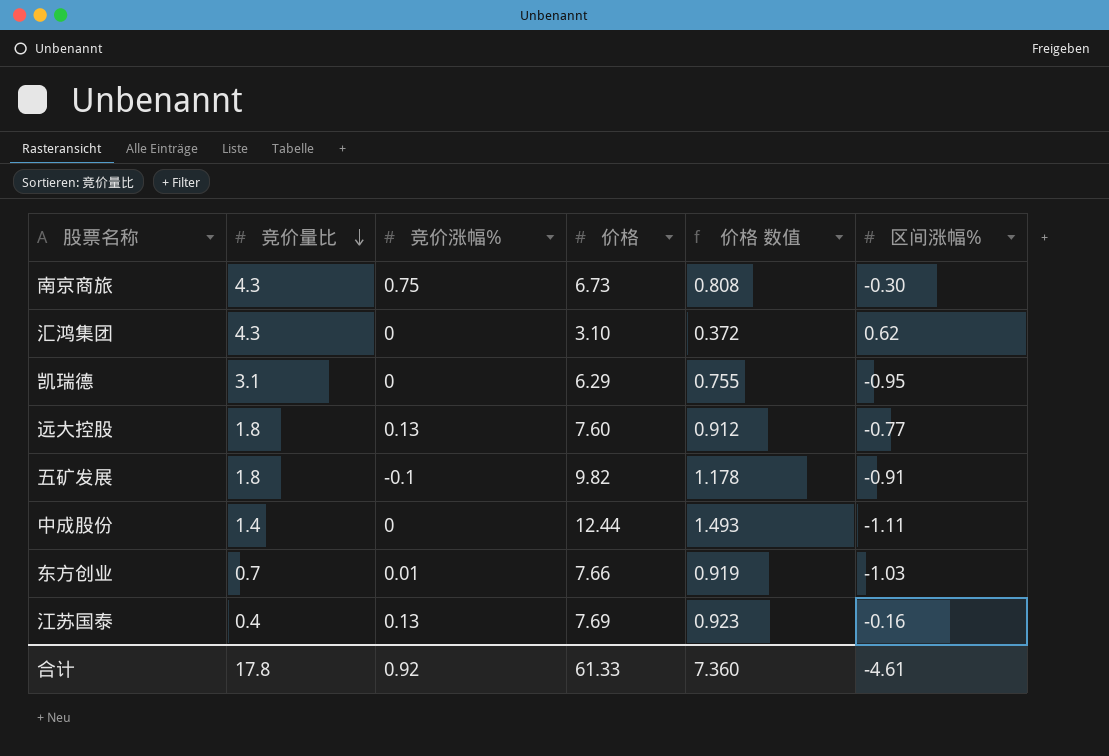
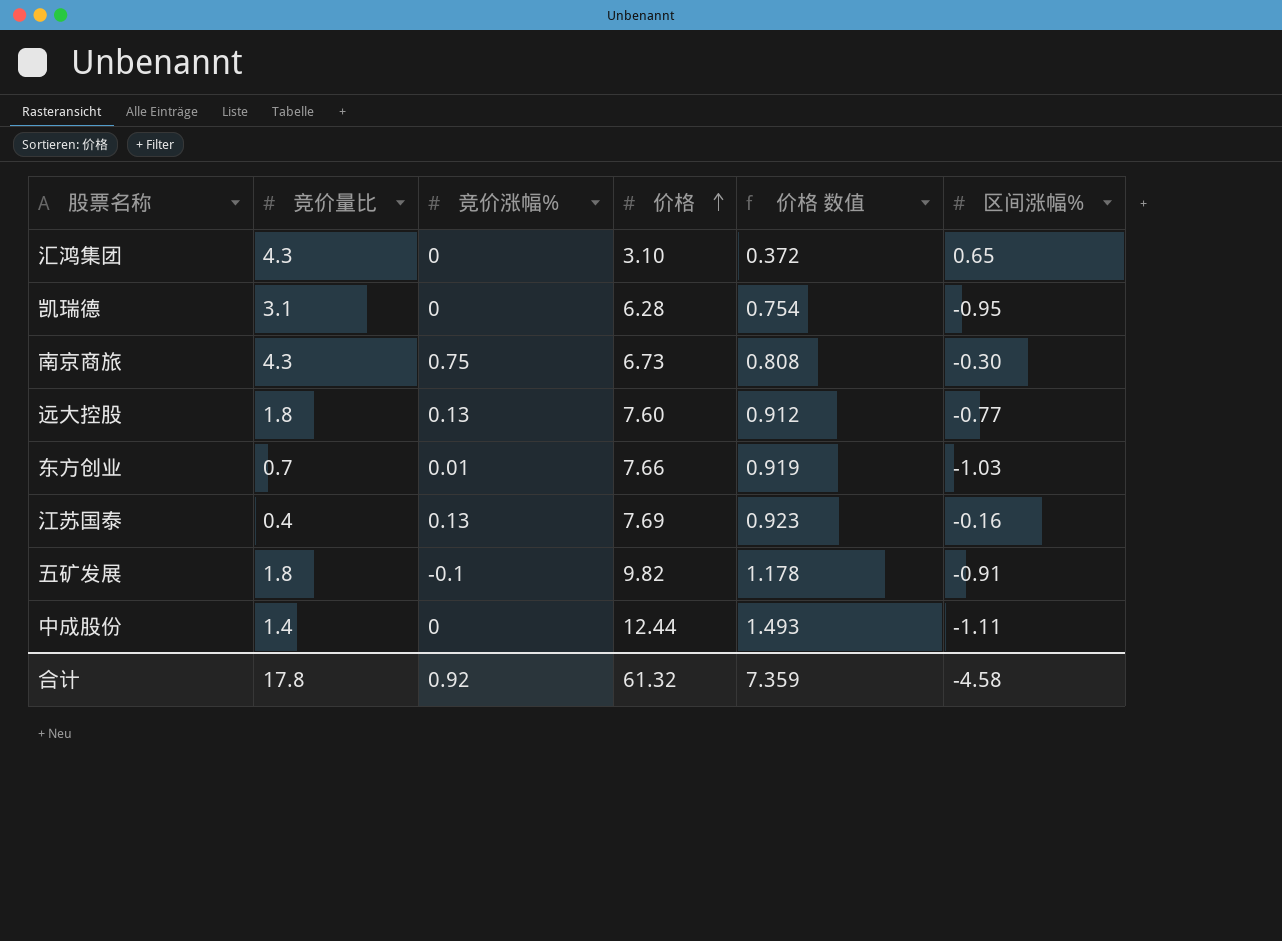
row order: 竞价量比 descending -> 价格 ascending
汇鸿集团 | 区间涨幅%: 0.62 -> 0.65
凯瑞德 | 价格: 6.29 -> 6.28
凯瑞德 | 价格 数值: 0.755 -> 0.754
合计 | 价格: 61.33 -> 61.32
合计 | 价格 数值: 7.360 -> 7.359
合计 | 区间涨幅%: -4.61 -> -4.58

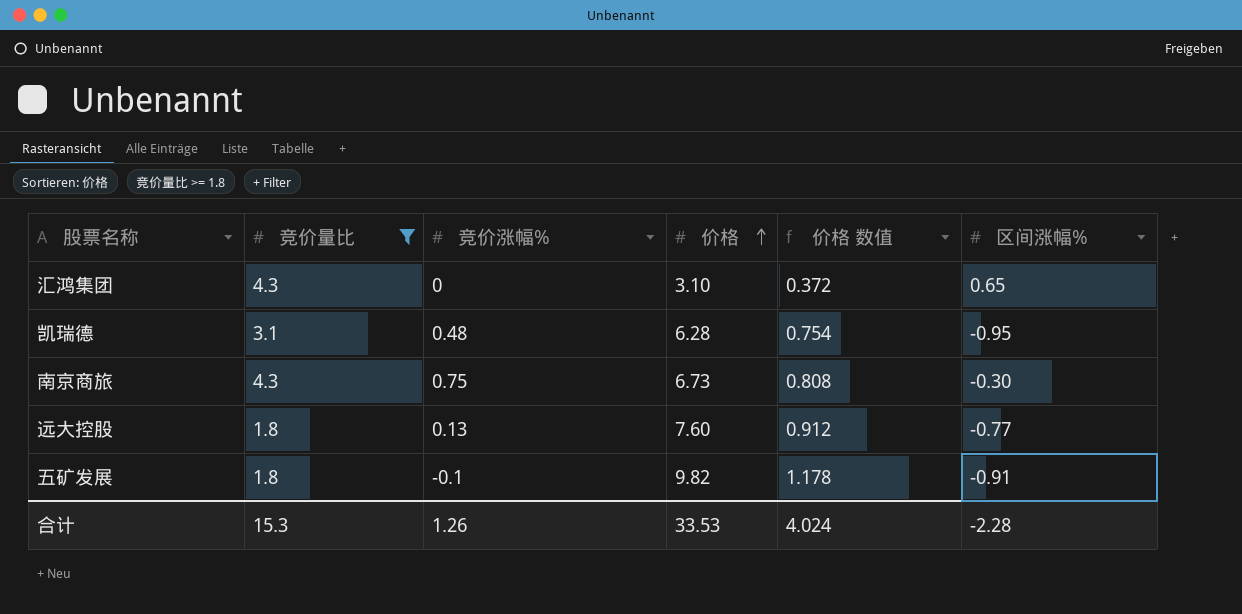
filter: none -> 竞价量比 >= 1.8
凯瑞德 | 竞价涨幅%: 0 -> 0.48
合计 | 竞价量比: 17.8 -> 15.3
合计 | 竞价涨幅%: 0.92 -> 1.26
合计 | 价格: 61.32 -> 33.53
合计 | 价格 数值: 7.359 -> 4.024
合计 | 区间涨幅%: -4.58 -> -2.28

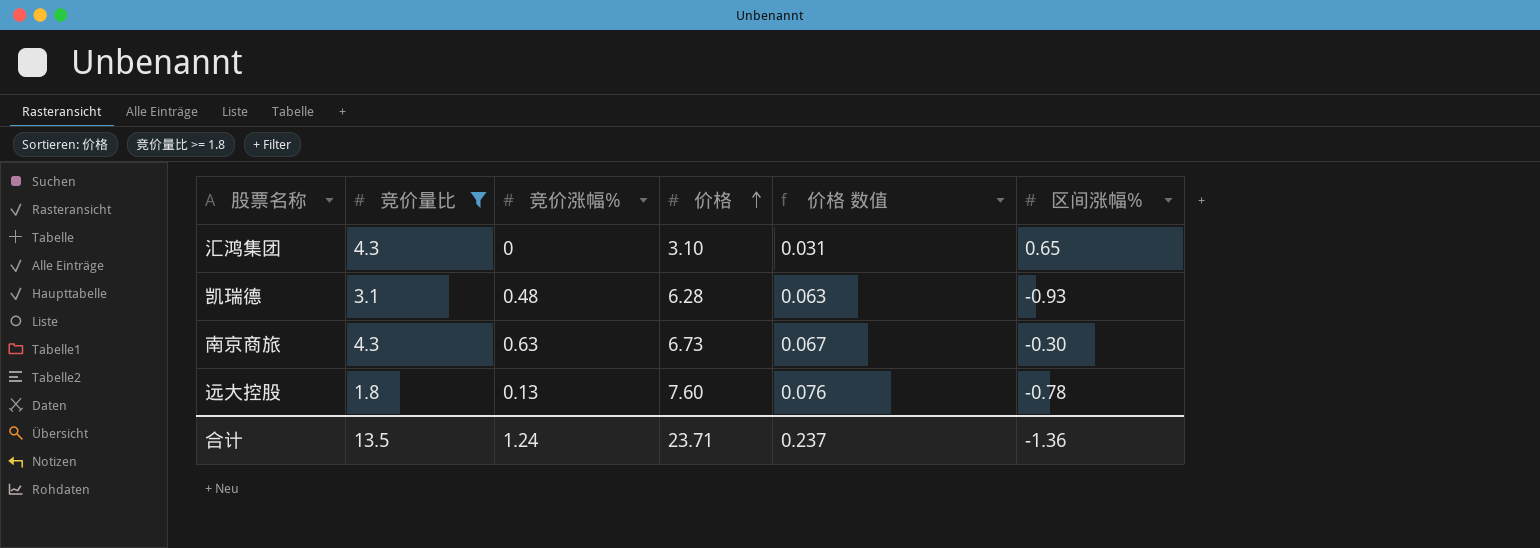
column 价格 数值 | formula: [价格] * 0.12 -> [价格] * 0.01
row 五矿发展: 1.8 | -0.1 | 9.82 | 1.178 | -0.91 -> none
凯瑞德 | 区间涨幅%: -0.95 -> -0.93
南京商旅 | 竞价涨幅%: 0.75 -> 0.63
远大控股 | 区间涨幅%: -0.77 -> -0.78
合计 | 竞价量比: 15.3 -> 13.5
合计 | 竞价涨幅%: 1.26 -> 1.24
合计 | 价格: 33.53 -> 23.71
合计 | 价格 数值: 4.024 -> 0.237
合计 | 区间涨幅%: -2.28 -> -1.36

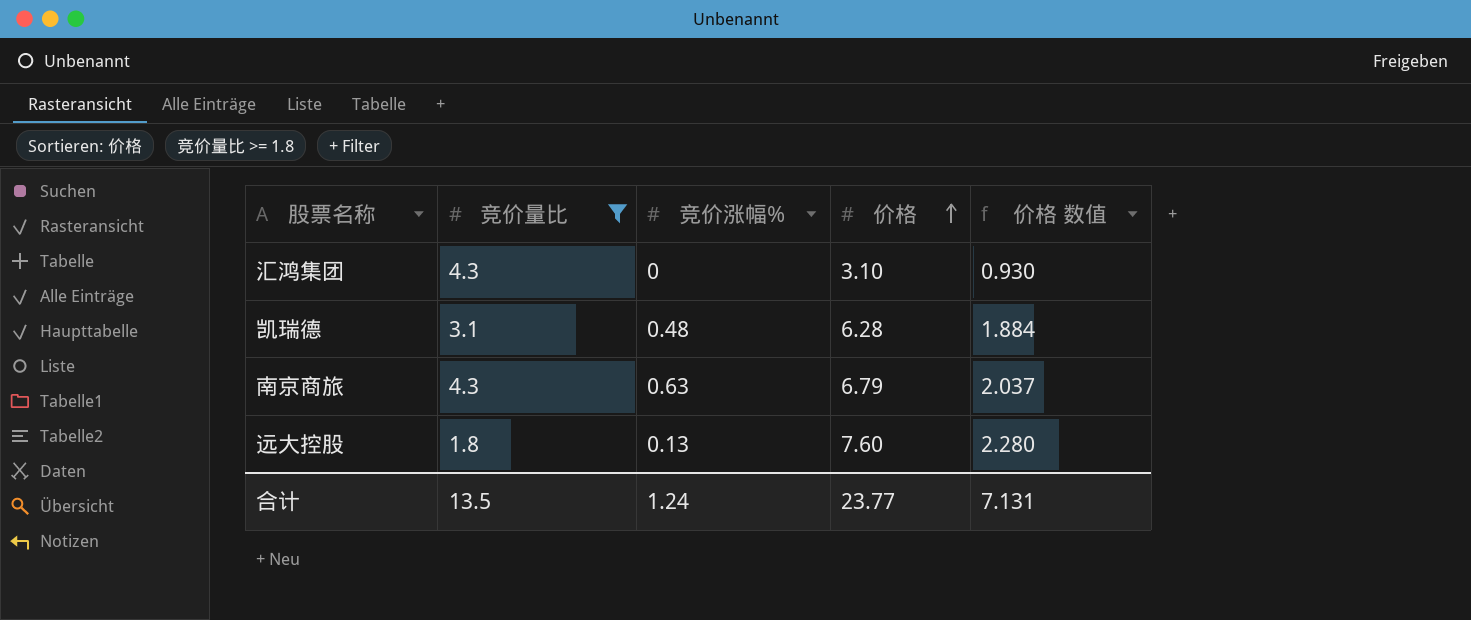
column 区间涨幅% | position: 6 -> none
column 价格 数值 | formula: [价格] * 0.01 -> [价格] * 0.3
南京商旅 | 价格: 6.73 -> 6.79
合计 | 价格: 23.71 -> 23.77
合计 | 价格 数值: 0.237 -> 7.131

